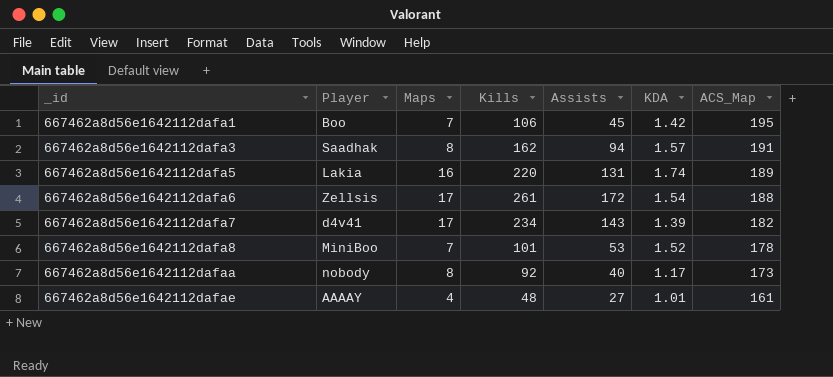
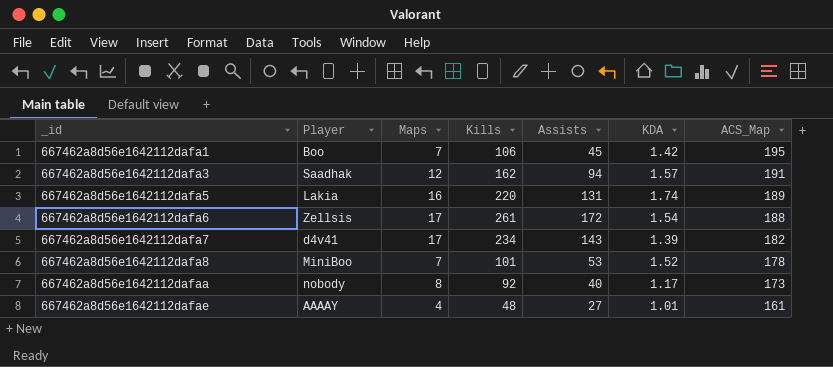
667462a8d56e1642112dafa3 | Maps: 8 -> 12

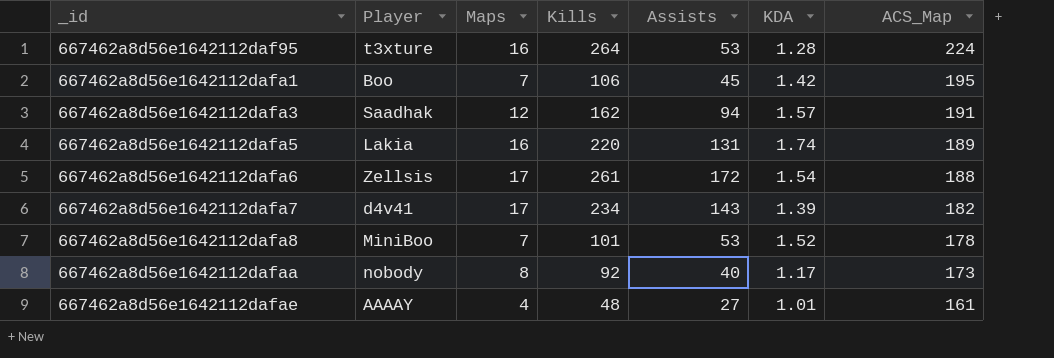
row 667462a8d56e1642112daf95: none -> t3xture | 16 | 264 | 53 | 1.28 | 224

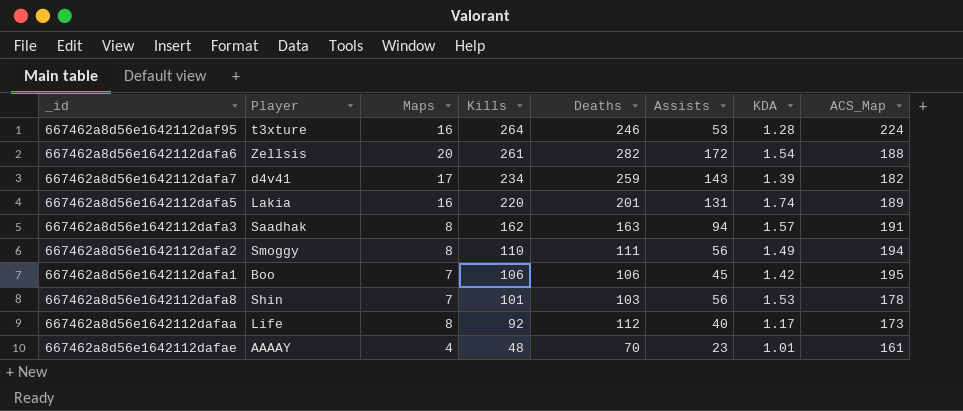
row order: _id ascending -> Kills descending
column Deaths | position: none -> 5
667462a8d56e1642112dafa6 | Maps: 17 -> 20
667462a8d56e1642112dafa3 | Maps: 12 -> 8
row 667462a8d56e1642112dafa2: none -> Smoggy | 8 | 110 | 111 | 56 | 1.49 | 194
667462a8d56e1642112dafa8 | Player: MiniBoo -> Shin
667462a8d56e1642112dafa8 | Assists: 53 -> 56
667462a8d56e1642112dafa8 | KDA: 1.52 -> 1.53
667462a8d56e1642112dafaa | Player: nobody -> Life
667462a8d56e1642112dafae | Assists: 27 -> 23

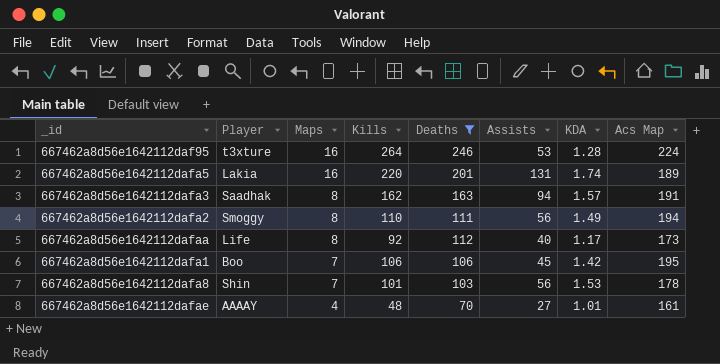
filter: none -> Deaths <= 246
row order: Kills descending -> Maps descending
column name: ACS_Map -> Acs Map
667462a8d56e1642112dafae | Assists: 23 -> 27

